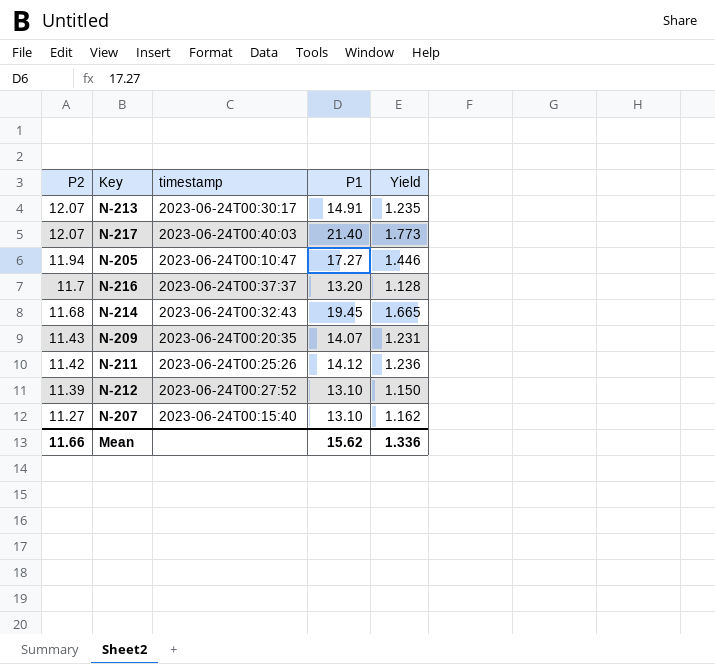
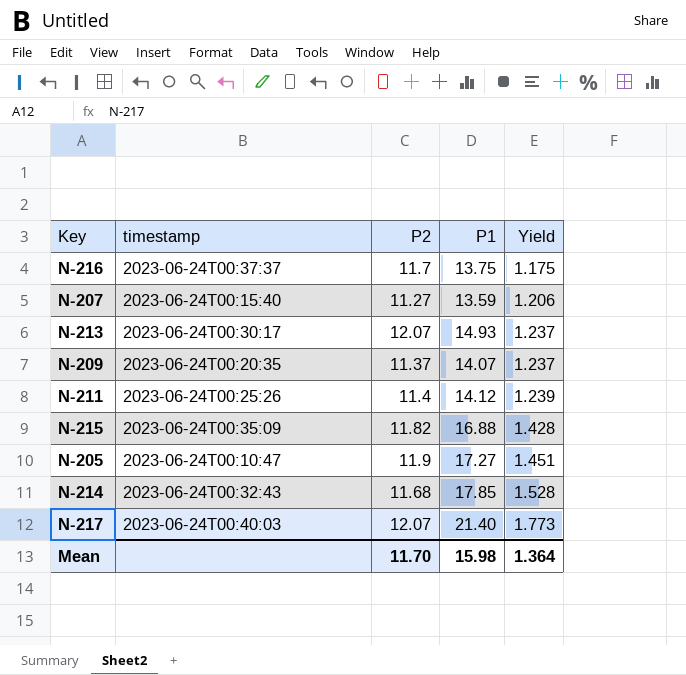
row order: P2 descending -> Yield ascending
column P2 | position: 1 -> 3
row N-212: 11.39 | 2023-06-24T00:27:52 | 13.10 | 1.150 -> none
N-216 | P1: 13.20 -> 13.75
N-216 | Yield: 1.128 -> 1.175
N-207 | P1: 13.10 -> 13.59
N-207 | Yield: 1.162 -> 1.206
N-213 | P1: 14.91 -> 14.93
N-213 | Yield: 1.235 -> 1.237
N-209 | P2: 11.43 -> 11.37
N-209 | Yield: 1.231 -> 1.237
N-211 | P2: 11.42 -> 11.4
N-211 | Yield: 1.236 -> 1.239
row N-215: none -> 2023-06-24T00:35:09 | 11.82 | 16.88 | 1.428
N-205 | P2: 11.94 -> 11.9
N-205 | Yield: 1.446 -> 1.451
N-214 | P1: 19.45 -> 17.85
N-214 | Yield: 1.665 -> 1.528
Mean | P2: 11.66 -> 11.70
Mean | P1: 15.62 -> 15.98
Mean | Yield: 1.336 -> 1.364

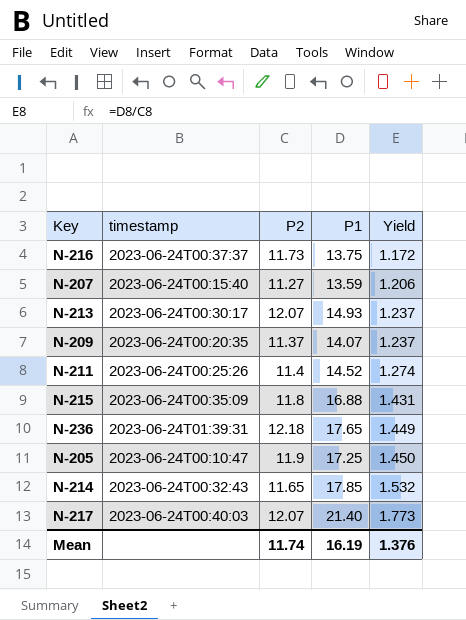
N-216 | P2: 11.7 -> 11.73
N-216 | Yield: 1.175 -> 1.172
N-211 | P1: 14.12 -> 14.52
N-211 | Yield: 1.239 -> 1.274
N-215 | P2: 11.82 -> 11.8
N-215 | Yield: 1.428 -> 1.431
row N-236: none -> 2023-06-24T01:39:31 | 12.18 | 17.65 | 1.449
N-205 | P1: 17.27 -> 17.25
N-205 | Yield: 1.451 -> 1.450
N-214 | P2: 11.68 -> 11.65
N-214 | Yield: 1.528 -> 1.532
Mean | P2: 11.70 -> 11.74
Mean | P1: 15.98 -> 16.19
Mean | Yield: 1.364 -> 1.376

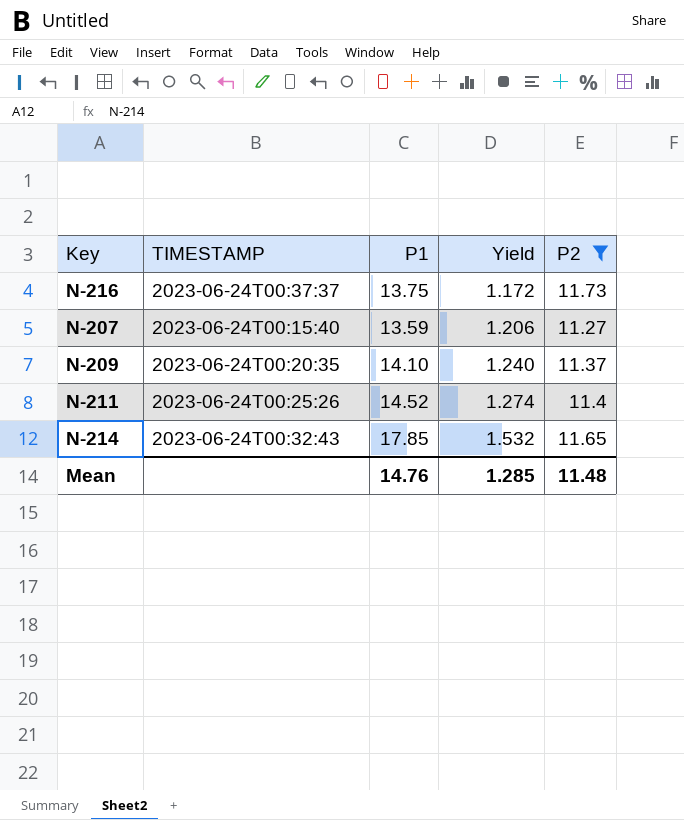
filter: none -> P2 <= 11.73
column name: timestamp -> TIMESTAMP
column P2 | position: 3 -> 5
N-209 | P1: 14.07 -> 14.10
N-209 | Yield: 1.237 -> 1.240
Mean | P1: 16.19 -> 14.76
Mean | Yield: 1.376 -> 1.285
Mean | P2: 11.74 -> 11.48

